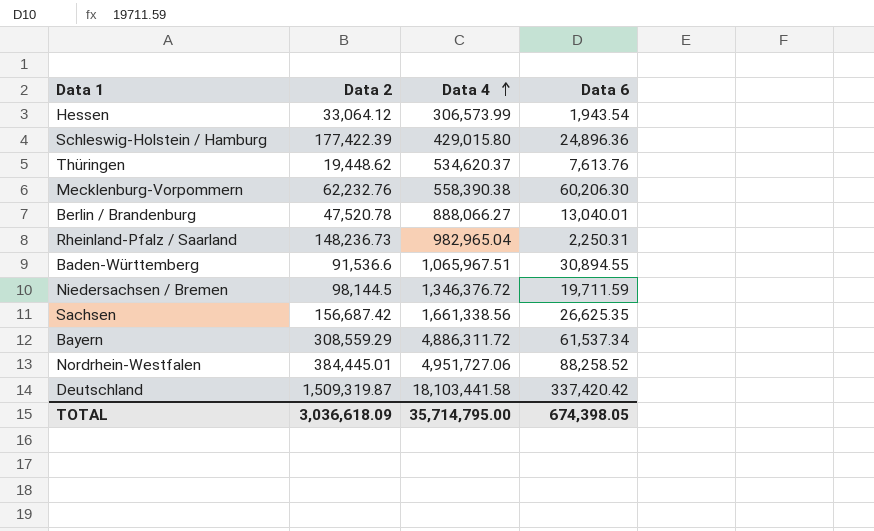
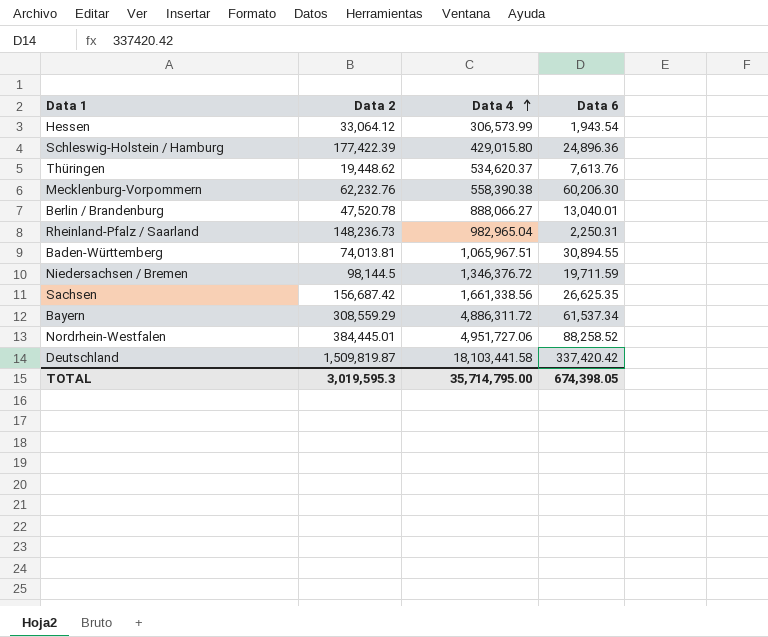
Baden-Württemberg | Data 2: 91,536.6 -> 74,013.81
Deutschland | Data 2: 1,509,319.87 -> 1,509,819.87
TOTAL | Data 2: 3,036,618.09 -> 3,019,595.3

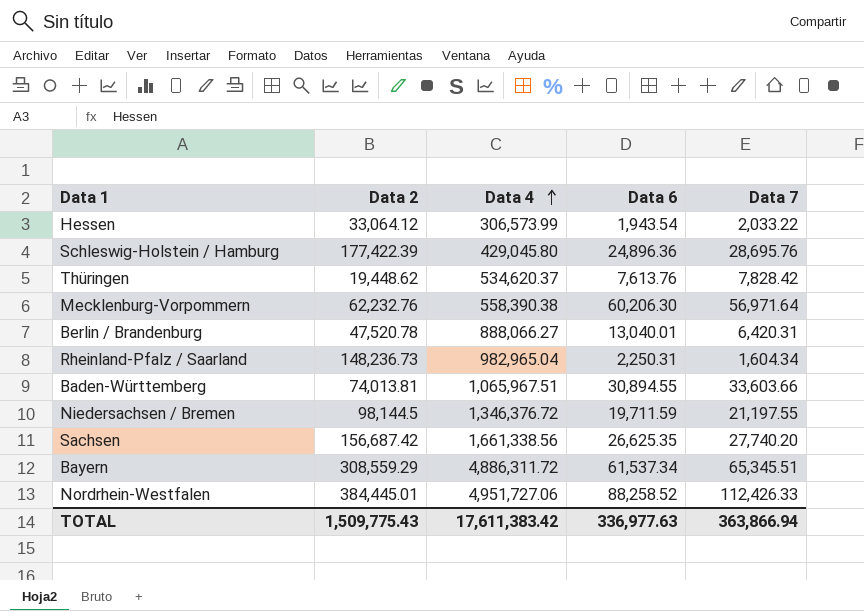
column Data 7 | position: none -> 5
row Deutschland: 1,509,819.87 | 18,103,441.58 | 337,420.42 -> none
Schleswig-Holstein / Hamburg | Data 4: 429,015.80 -> 429,045.80
TOTAL | Data 2: 3,019,595.3 -> 1,509,775.43
TOTAL | Data 4: 35,714,795.00 -> 17,611,383.42
TOTAL | Data 6: 674,398.05 -> 336,977.63

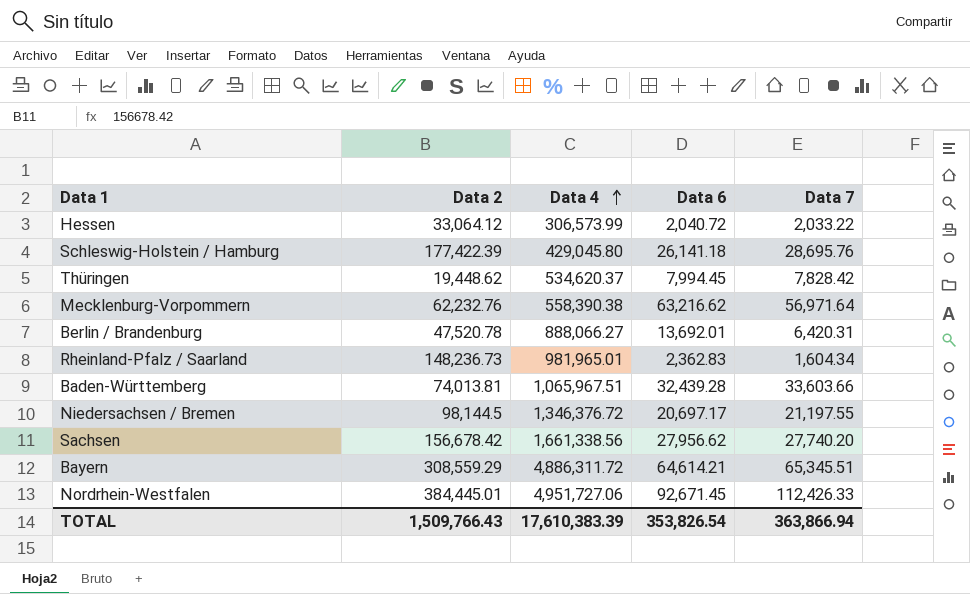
Hessen | Data 6: 1,943.54 -> 2,040.72
Schleswig-Holstein / Hamburg | Data 6: 24,896.36 -> 26,141.18
Thüringen | Data 6: 7,613.76 -> 7,994.45
Mecklenburg-Vorpommern | Data 6: 60,206.30 -> 63,216.62
Berlin / Brandenburg | Data 6: 13,040.01 -> 13,692.01
Rheinland-Pfalz / Saarland | Data 4: 982,965.04 -> 981,965.01
Rheinland-Pfalz / Saarland | Data 6: 2,250.31 -> 2,362.83
Baden-Württemberg | Data 6: 30,894.55 -> 32,439.28
Niedersachsen / Bremen | Data 6: 19,711.59 -> 20,697.17
Sachsen | Data 2: 156,687.42 -> 156,678.42
Sachsen | Data 6: 26,625.35 -> 27,956.62
Bayern | Data 6: 61,537.34 -> 64,614.21
Nordrhein-Westfalen | Data 6: 88,258.52 -> 92,671.45
TOTAL | Data 2: 1,509,775.43 -> 1,509,766.43
TOTAL | Data 4: 17,611,383.42 -> 17,610,383.39
TOTAL | Data 6: 336,977.63 -> 353,826.54

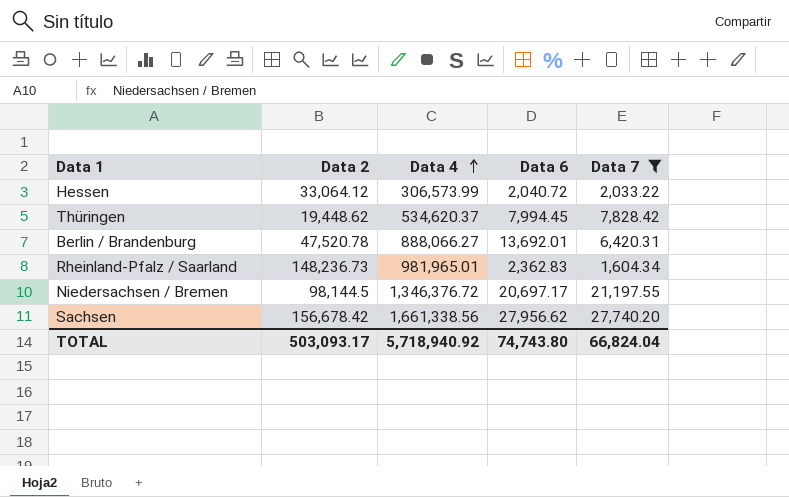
filter: none -> Data 7 <= 27,740.20
TOTAL | Data 2: 1,509,766.43 -> 503,093.17
TOTAL | Data 4: 17,610,383.39 -> 5,718,940.92
TOTAL | Data 6: 353,826.54 -> 74,743.80
TOTAL | Data 7: 363,866.94 -> 66,824.04

